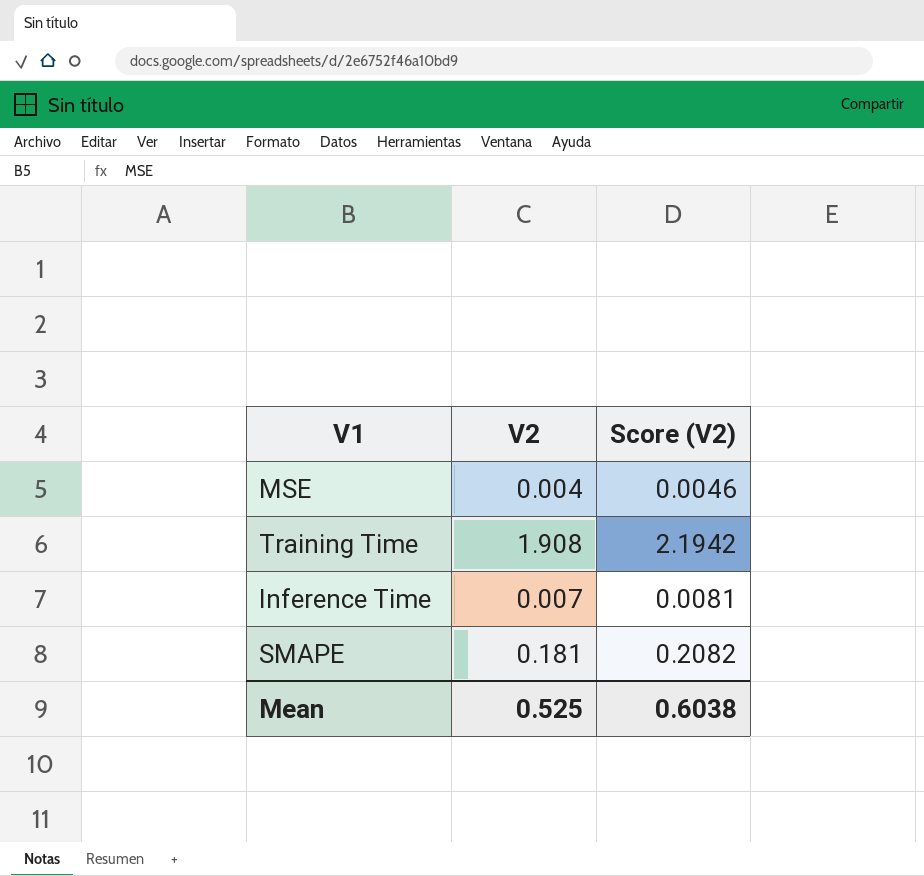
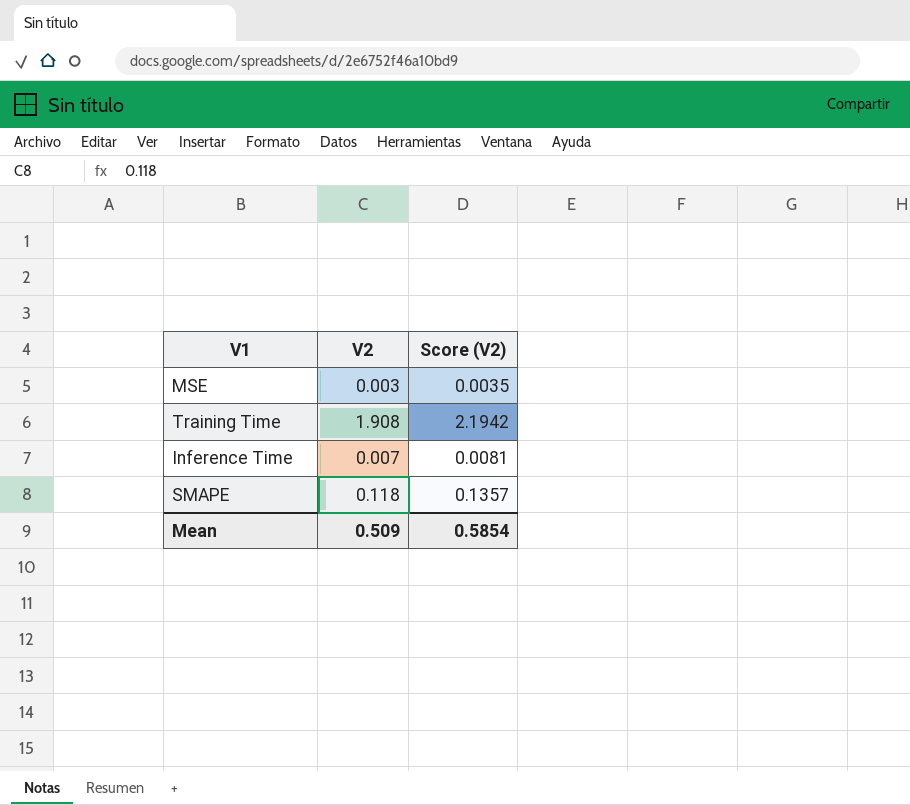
MSE | V2: 0.004 -> 0.003
MSE | Score (V2): 0.0046 -> 0.0035
SMAPE | V2: 0.181 -> 0.118
SMAPE | Score (V2): 0.2082 -> 0.1357
Mean | V2: 0.525 -> 0.509
Mean | Score (V2): 0.6038 -> 0.5854

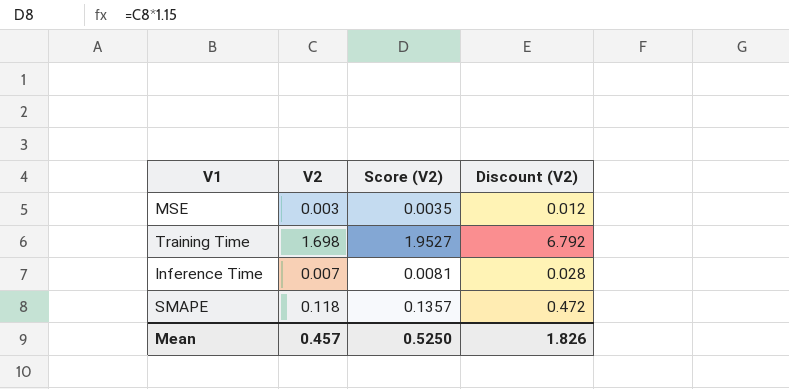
column Discount (V2) | formula: none -> [V2] * 4
Training Time | V2: 1.908 -> 1.698
Training Time | Score (V2): 2.1942 -> 1.9527
Mean | V2: 0.509 -> 0.457
Mean | Score (V2): 0.5854 -> 0.5250

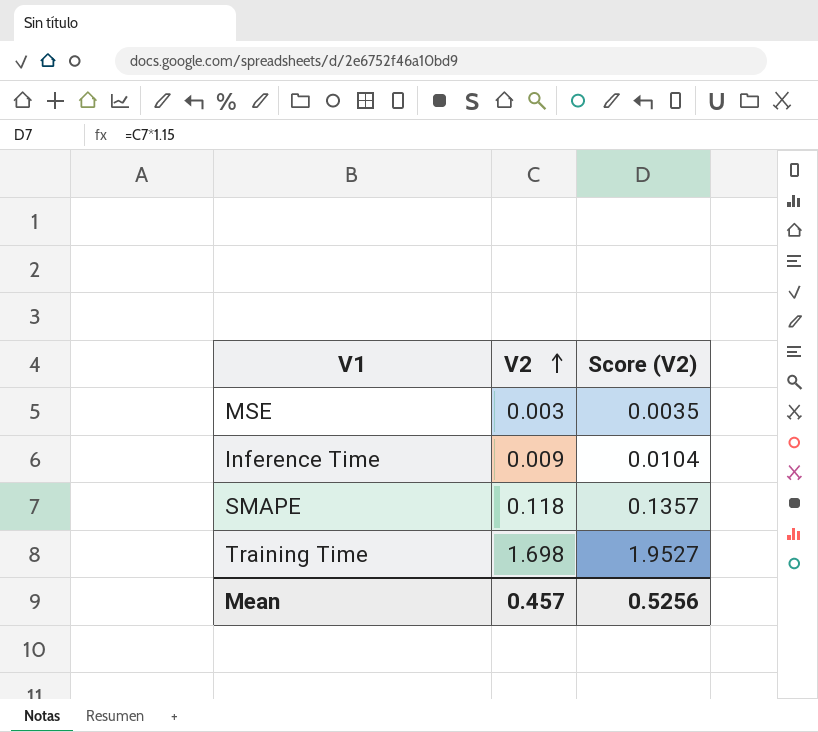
row order: none -> V2 ascending
column Discount (V2) | formula: [V2] * 4 -> none
Inference Time | V2: 0.007 -> 0.009
Inference Time | Score (V2): 0.0081 -> 0.0104
Mean | Score (V2): 0.5250 -> 0.5256

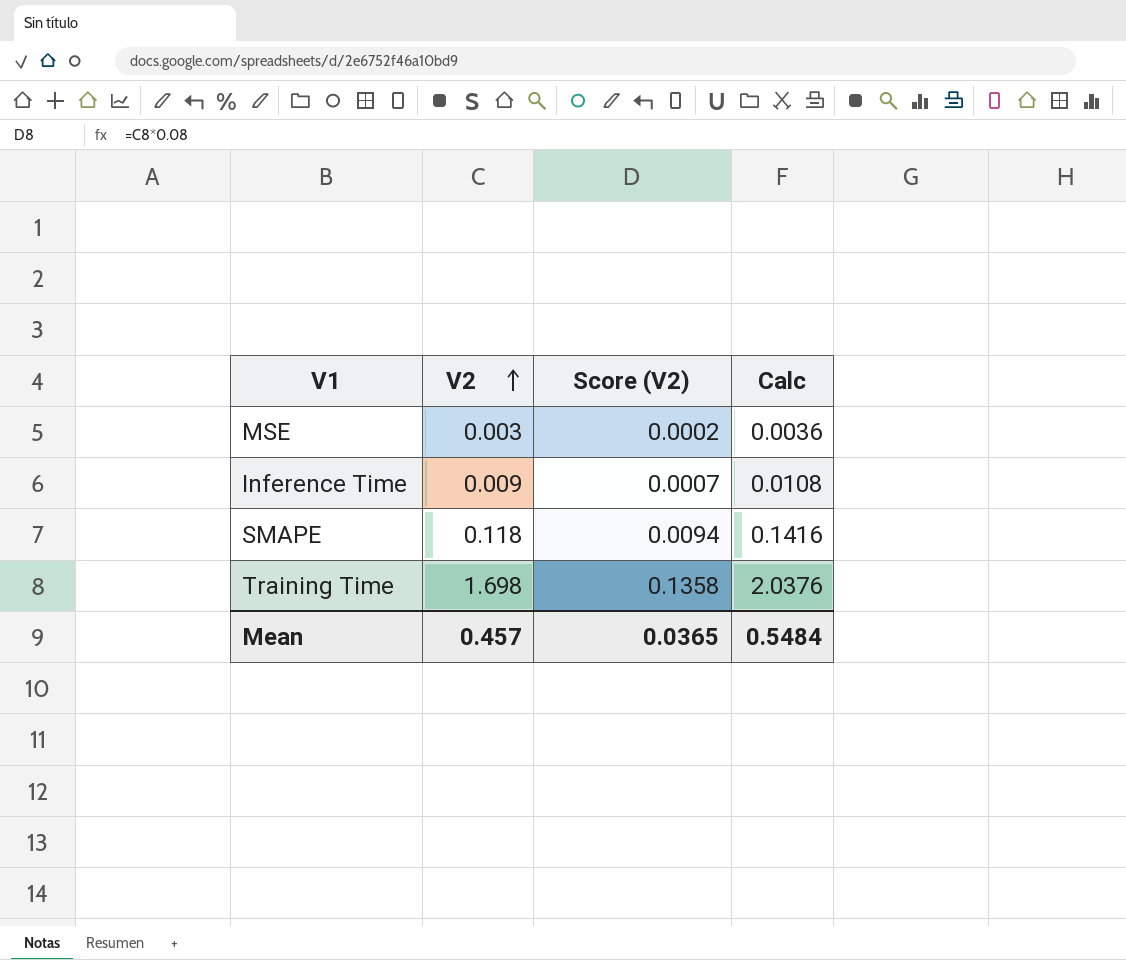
column Score (V2) | formula: [V2] * 1.15 -> [V2] * 0.08
column Calc | formula: none -> [V2] * 1.2
Mean | Score (V2): 0.5256 -> 0.0365

